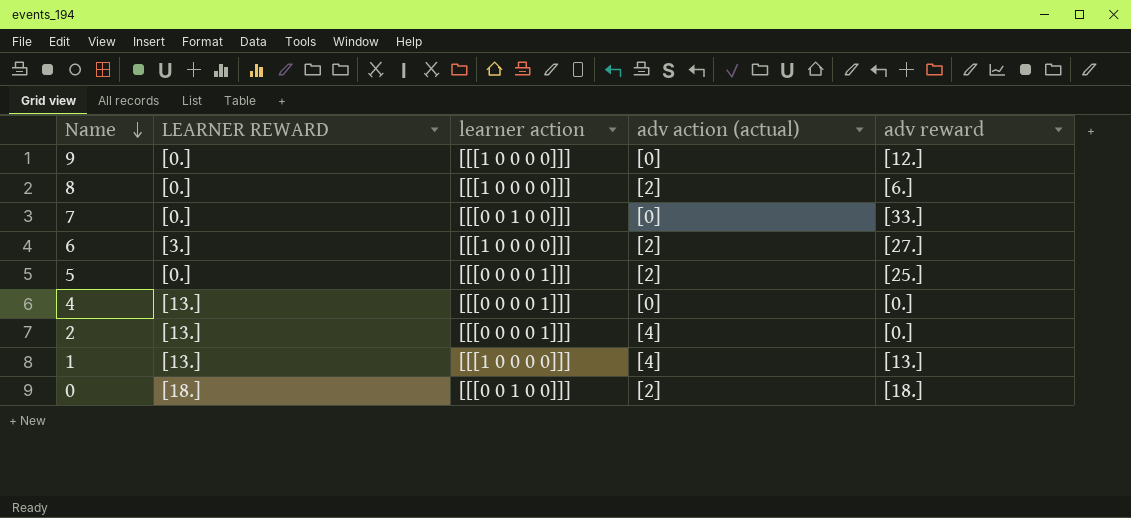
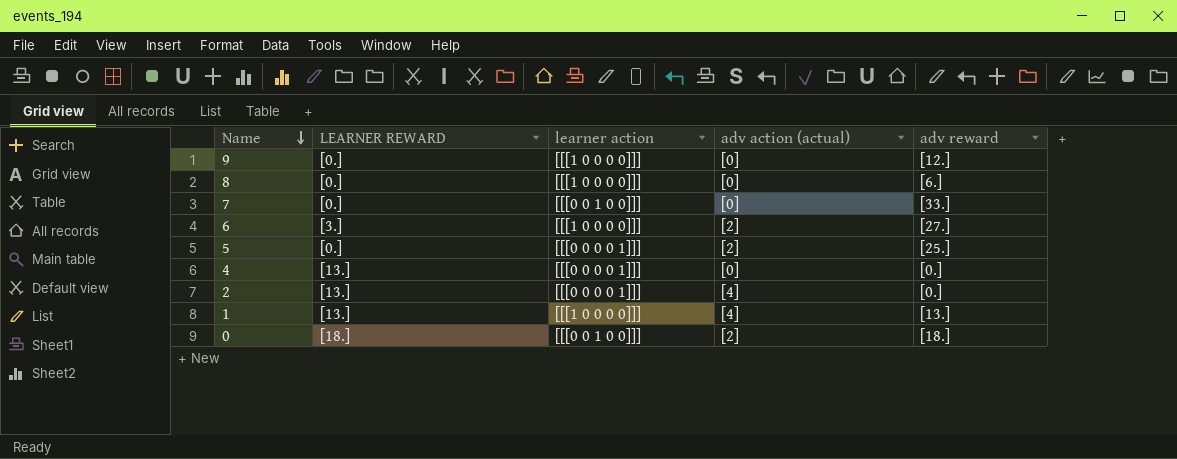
8 | adv action (actual): [2] -> [0]

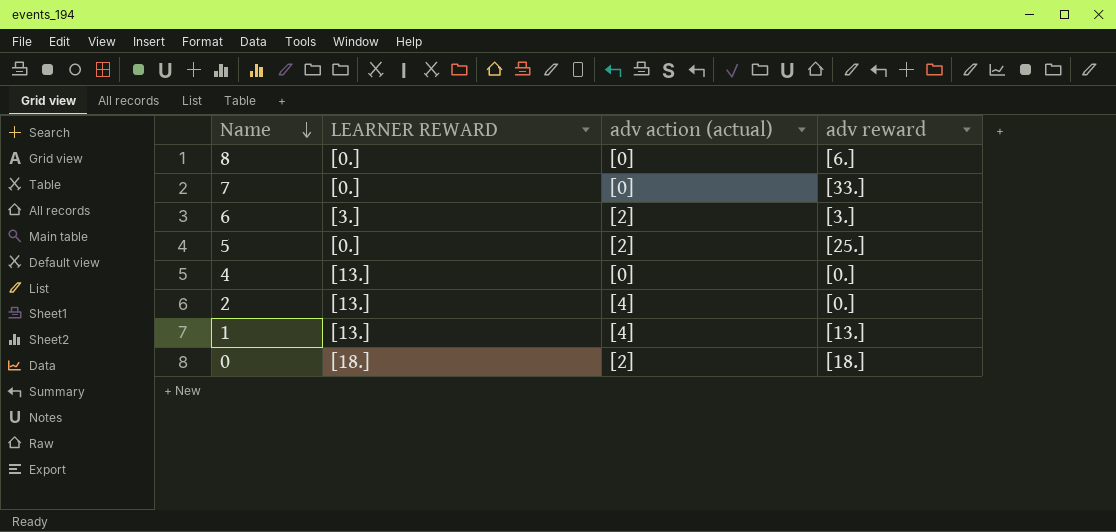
column learner action | position: 3 -> none
row 9: [0.] | [[[1 0 0 0 0]]] | [0] | [12.] -> none
6 | adv reward: [27.] -> [3.]

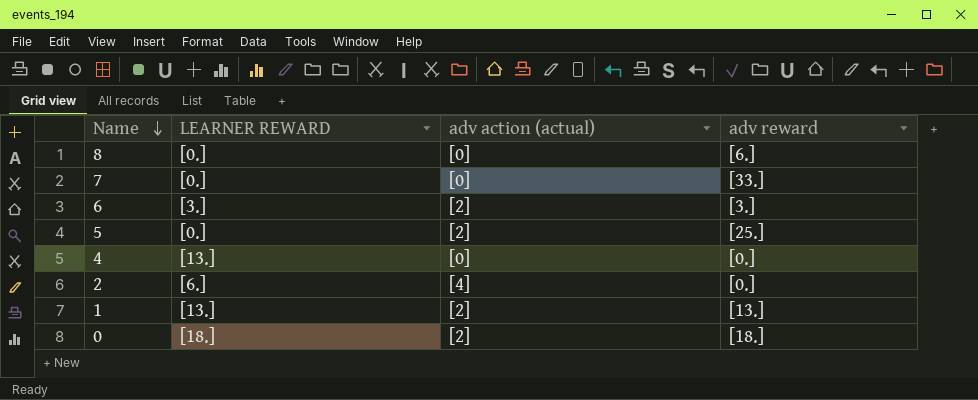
2 | LEARNER REWARD: [13.] -> [6.]
1 | adv action (actual): [4] -> [2]

